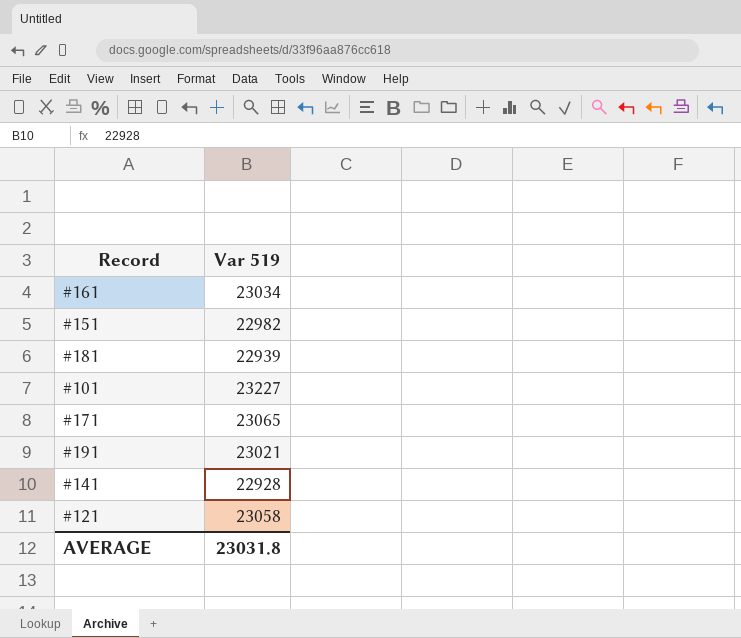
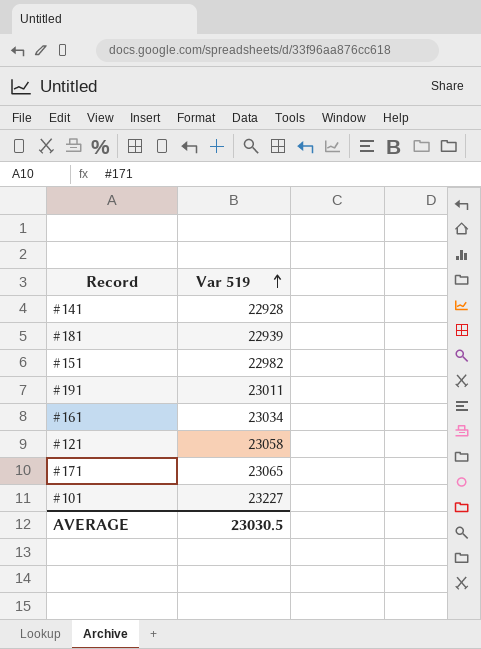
row order: none -> Var 519 ascending
#191 | Var 519: 23021 -> 23011
AVERAGE | Var 519: 23031.8 -> 23030.5

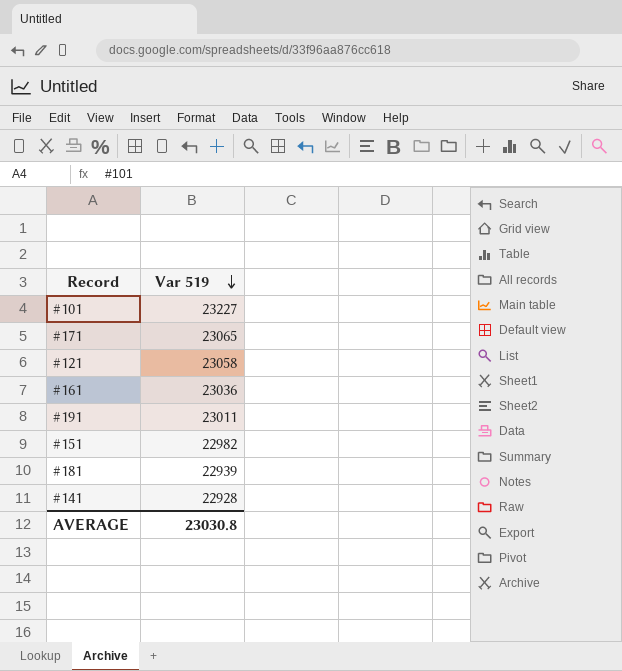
row order: Var 519 ascending -> Var 519 descending
#161 | Var 519: 23034 -> 23036
AVERAGE | Var 519: 23030.5 -> 23030.8

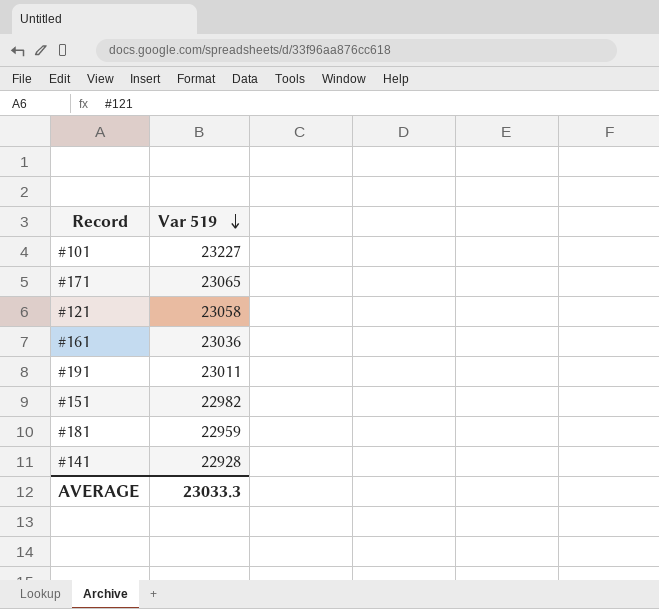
#181 | Var 519: 22939 -> 22959
AVERAGE | Var 519: 23030.8 -> 23033.3

